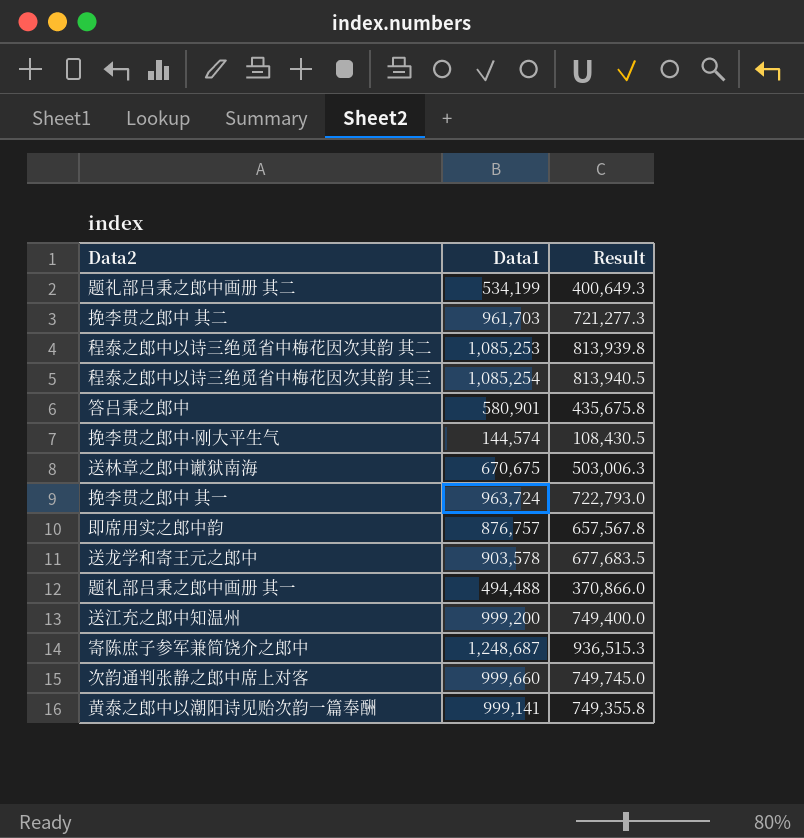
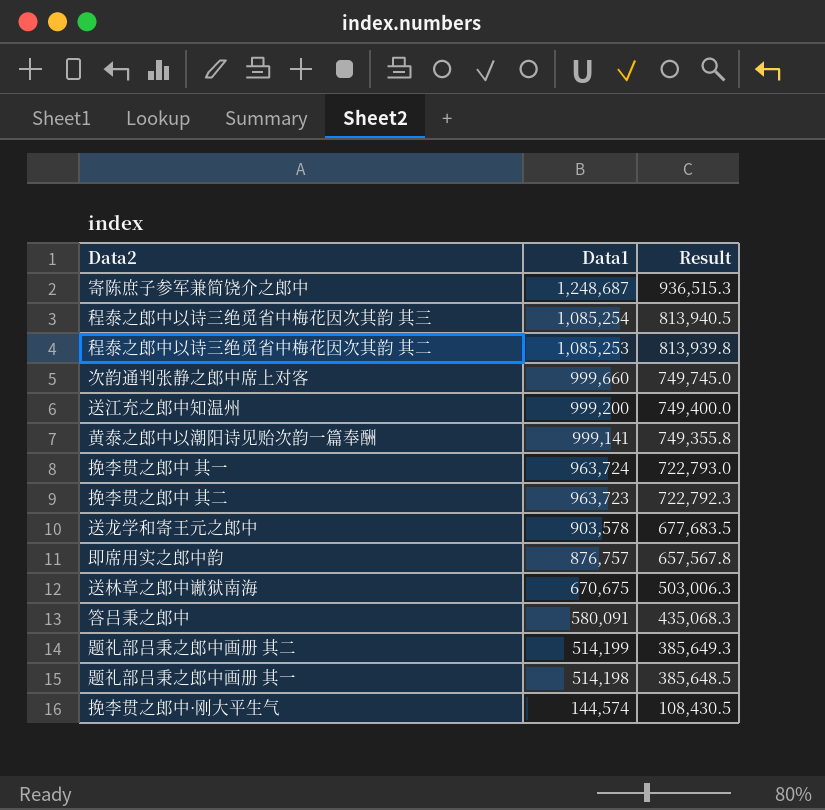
row order: none -> Data1 descending
挽李贯之郎中 其二 | Data1: 961,703 -> 963,723
挽李贯之郎中 其二 | Result: 721,277.3 -> 722,792.3
答吕秉之郎中 | Data1: 580,901 -> 580,091
答吕秉之郎中 | Result: 435,675.8 -> 435,068.3
题礼部吕秉之郎中画册 其二 | Data1: 534,199 -> 514,199
题礼部吕秉之郎中画册 其二 | Result: 400,649.3 -> 385,649.3
题礼部吕秉之郎中画册 其一 | Data1: 494,488 -> 514,198
题礼部吕秉之郎中画册 其一 | Result: 370,866.0 -> 385,648.5

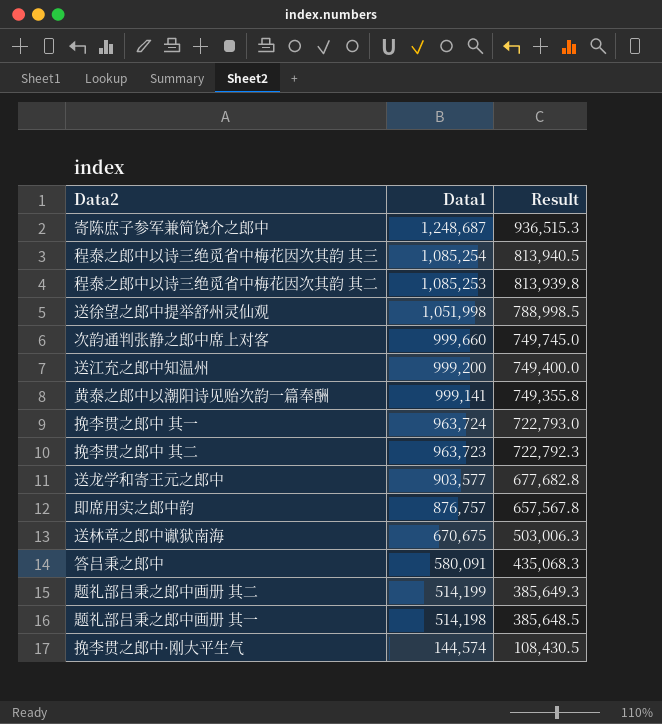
row 送徐望之郎中提举舒州灵仙观: none -> 1,051,998 | 788,998.5
送龙学和寄王元之郎中 | Data1: 903,578 -> 903,577
送龙学和寄王元之郎中 | Result: 677,683.5 -> 677,682.8

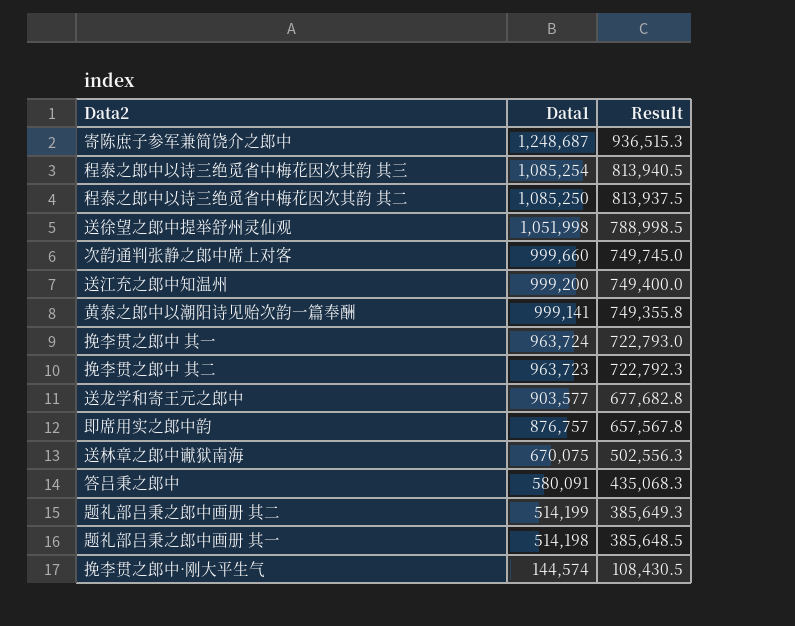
程泰之郎中以诗三绝觅省中梅花因次其韵 其二 | Data1: 1,085,253 -> 1,085,250
程泰之郎中以诗三绝觅省中梅花因次其韵 其二 | Result: 813,939.8 -> 813,937.5
送林章之郎中谳狱南海 | Data1: 670,675 -> 670,075
送林章之郎中谳狱南海 | Result: 503,006.3 -> 502,556.3

